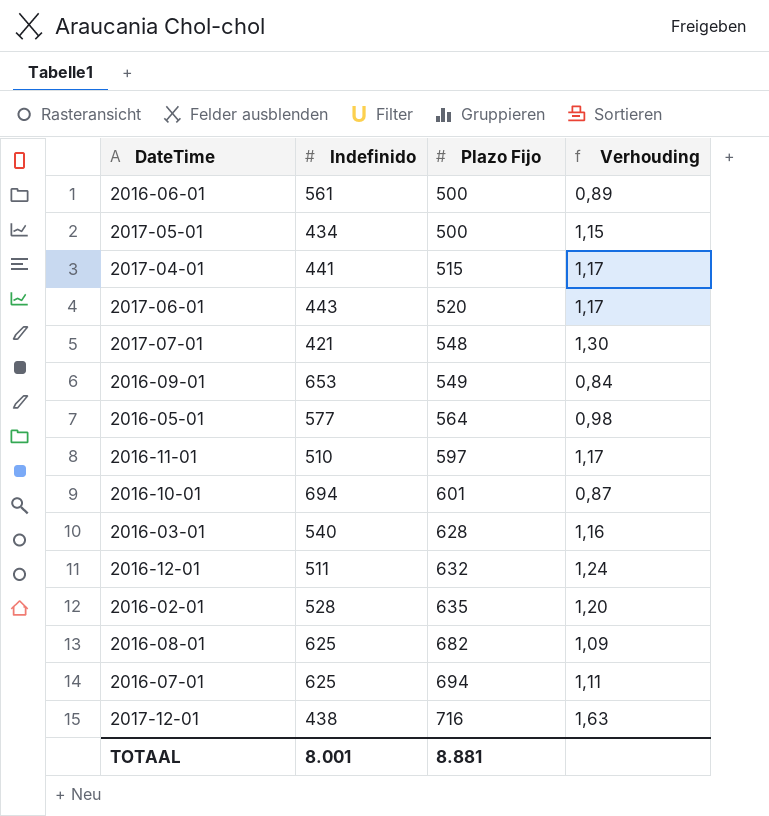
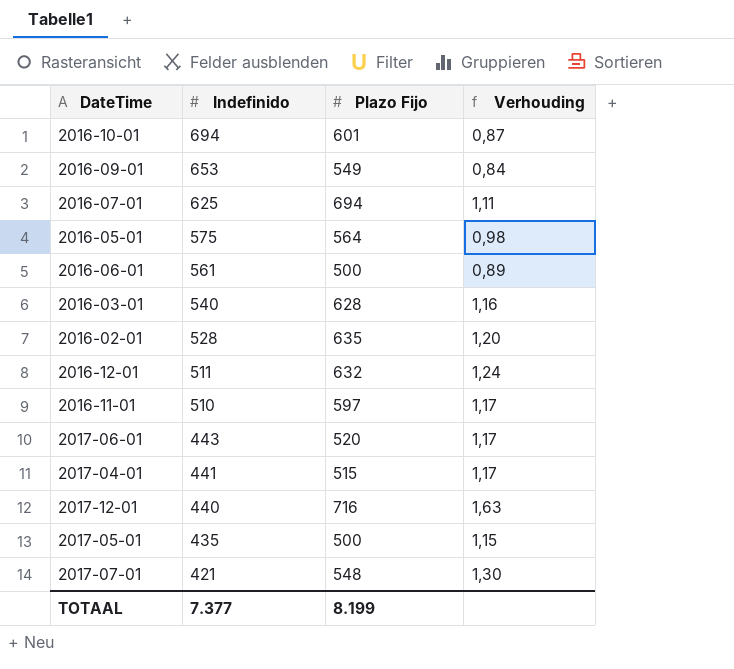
row order: Plazo Fijo ascending -> Indefinido descending
row 2016-08-01: 625 | 682 | 1,09 -> none
2016-05-01 | Indefinido: 577 -> 575
2017-12-01 | Indefinido: 438 -> 440
2017-05-01 | Indefinido: 434 -> 435
TOTAAL | Indefinido: 8.001 -> 7.377
TOTAAL | Plazo Fijo: 8.881 -> 8.199

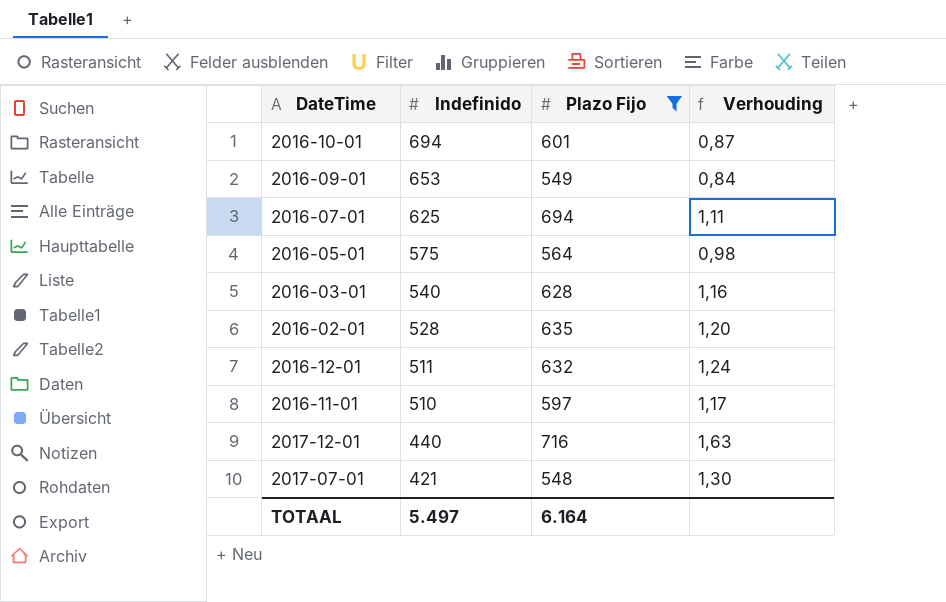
filter: none -> Plazo Fijo >= 548
TOTAAL | Indefinido: 7.377 -> 5.497
TOTAAL | Plazo Fijo: 8.199 -> 6.164

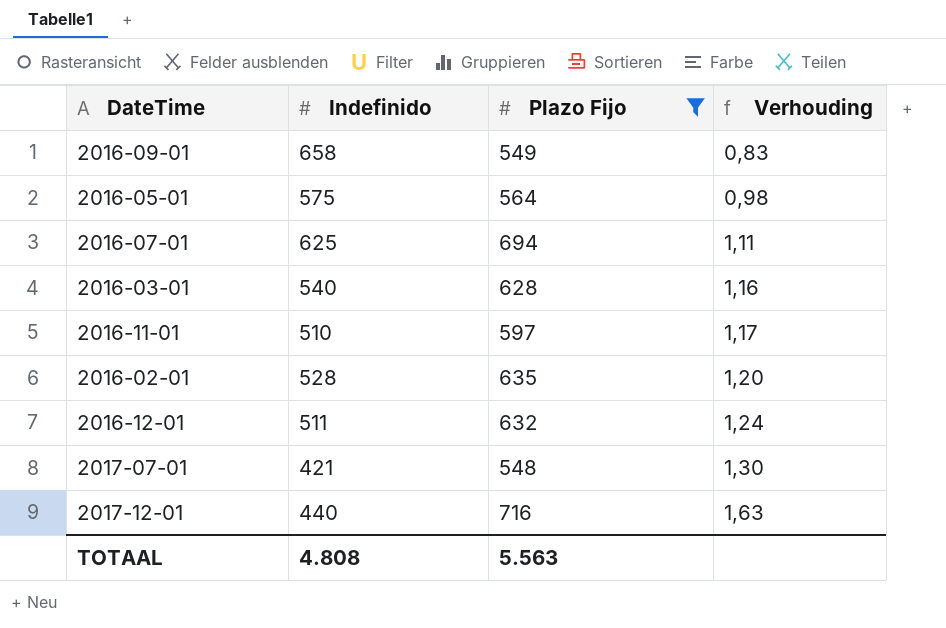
row order: Indefinido descending -> Verhouding ascending
row 2016-10-01: 694 | 601 | 0,87 -> none
2016-09-01 | Indefinido: 653 -> 658
2016-09-01 | Verhouding: 0,84 -> 0,83
TOTAAL | Indefinido: 5.497 -> 4.808
TOTAAL | Plazo Fijo: 6.164 -> 5.563

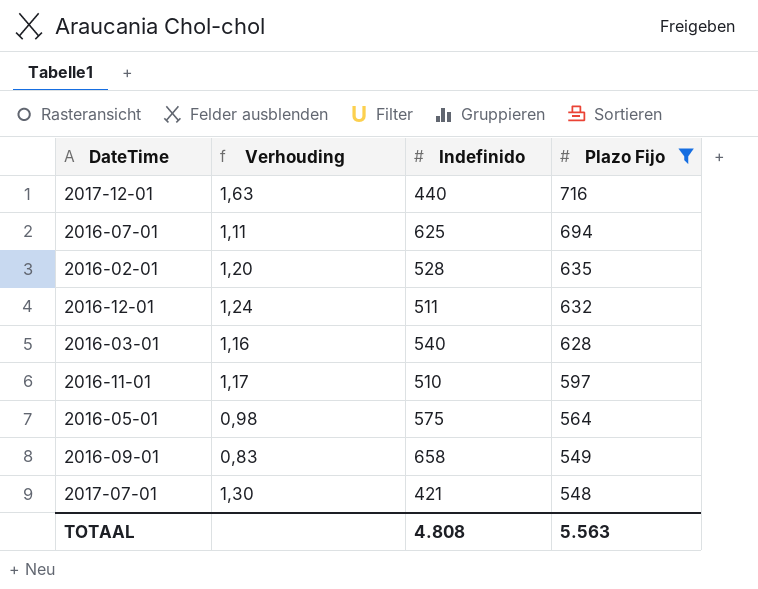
row order: Verhouding ascending -> Plazo Fijo descending
column Verhouding | position: 4 -> 2

